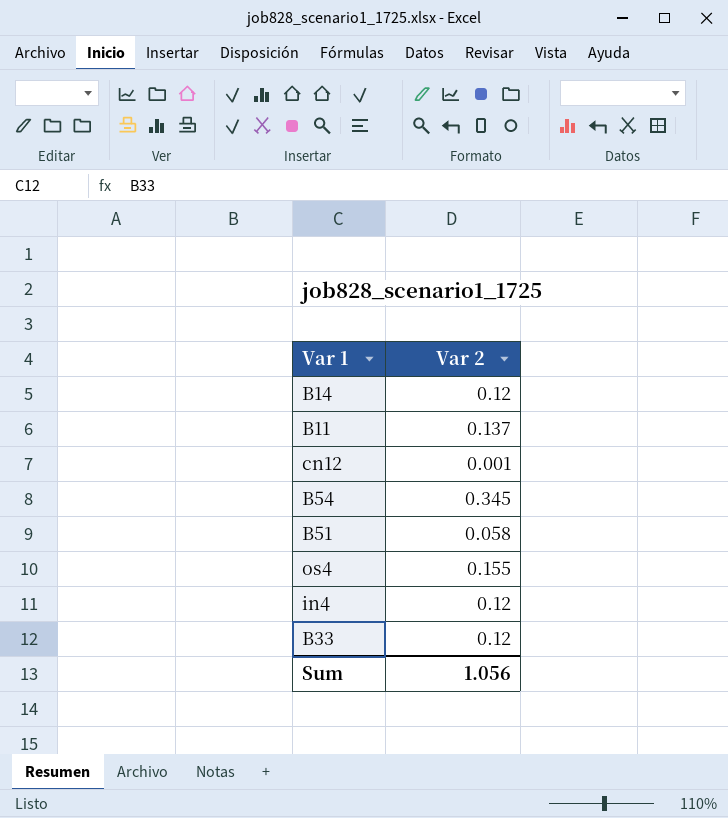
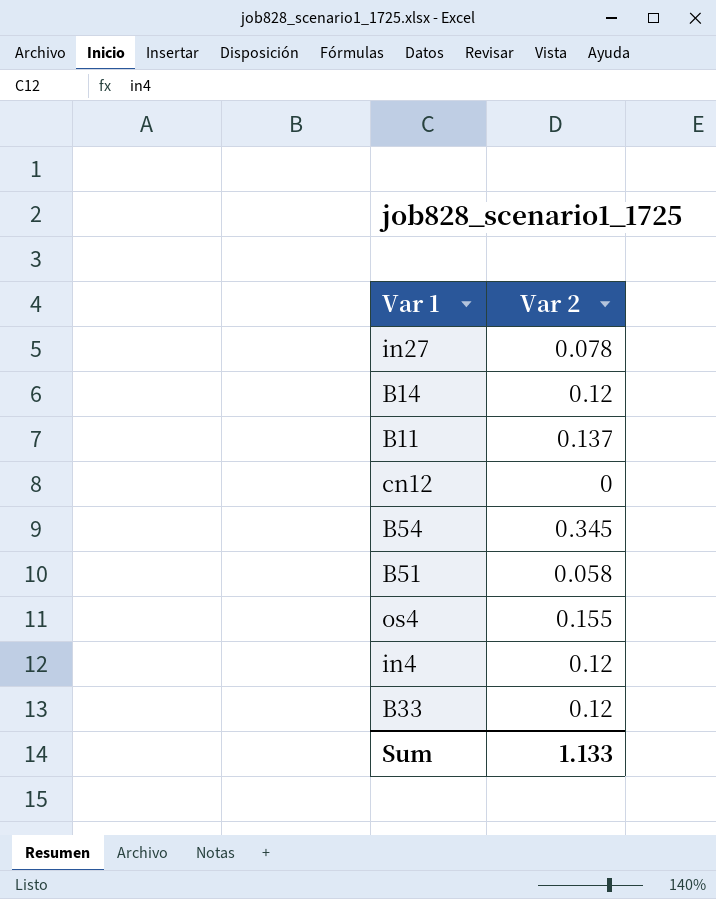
row in27: none -> 0.078
cn12 | Var 2: 0.001 -> 0
Sum | Var 2: 1.056 -> 1.133

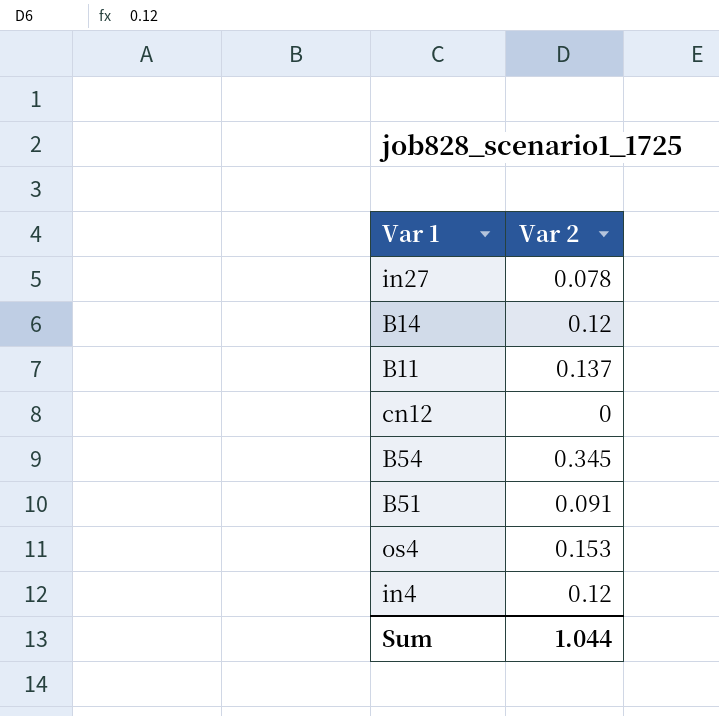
row B33: 0.12 -> none
B51 | Var 2: 0.058 -> 0.091
os4 | Var 2: 0.155 -> 0.153
Sum | Var 2: 1.133 -> 1.044

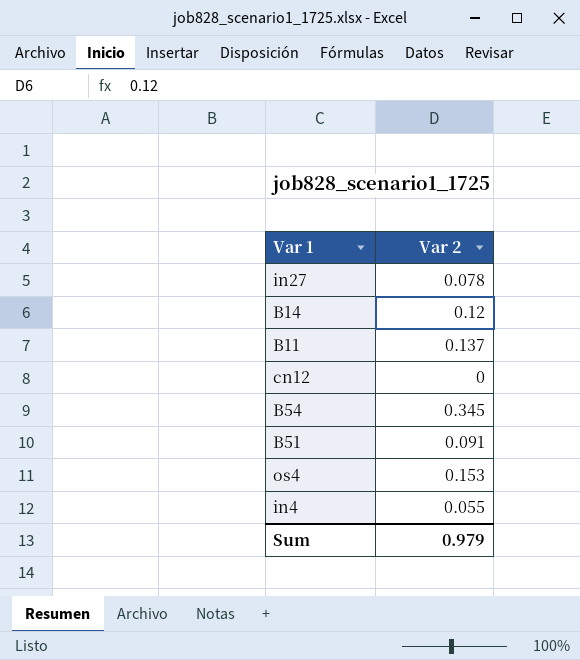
in4 | Var 2: 0.12 -> 0.055
Sum | Var 2: 1.044 -> 0.979

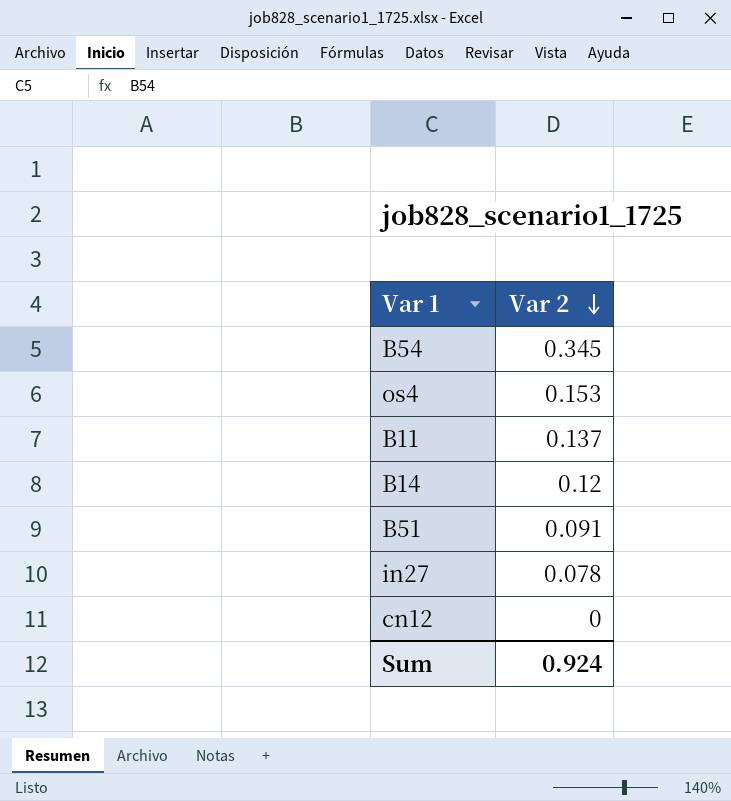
row order: none -> Var 2 descending
row in4: 0.055 -> none
Sum | Var 2: 0.979 -> 0.924

